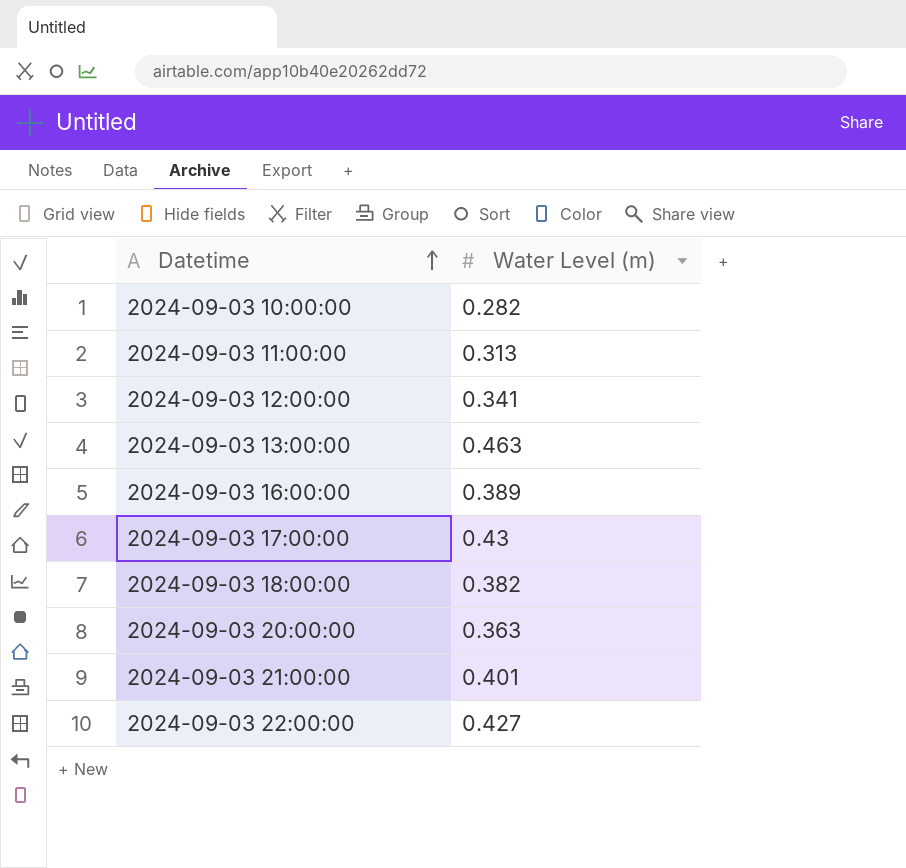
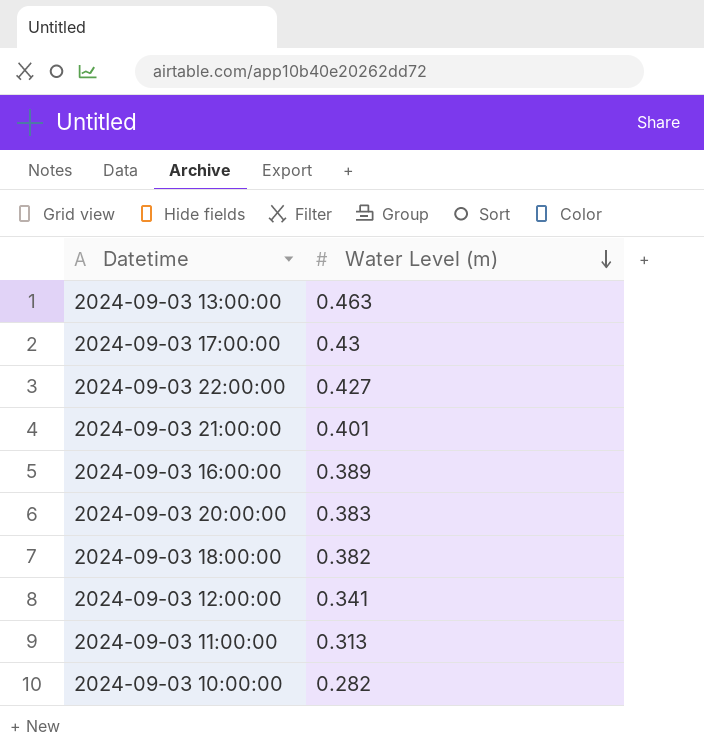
row order: Datetime ascending -> Water Level (m) descending
2024-09-03 20:00:00 | Water Level (m): 0.363 -> 0.383

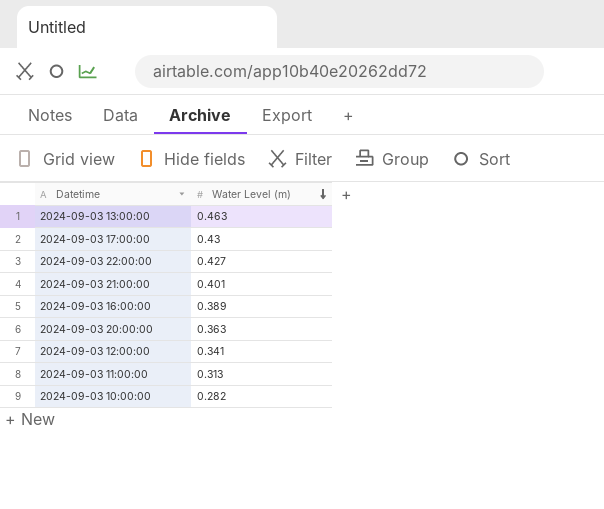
row 2024-09-03 18:00:00: 0.382 -> none
2024-09-03 20:00:00 | Water Level (m): 0.383 -> 0.363

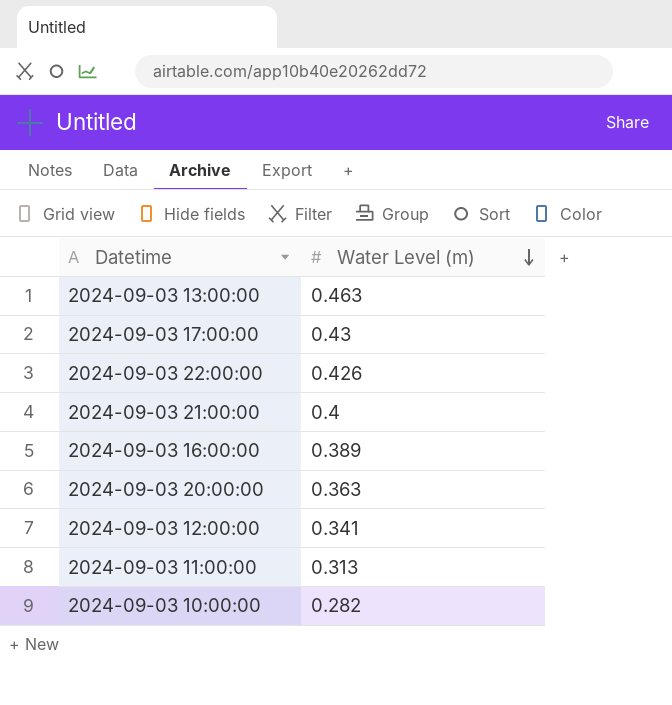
2024-09-03 22:00:00 | Water Level (m): 0.427 -> 0.426
2024-09-03 21:00:00 | Water Level (m): 0.401 -> 0.4

